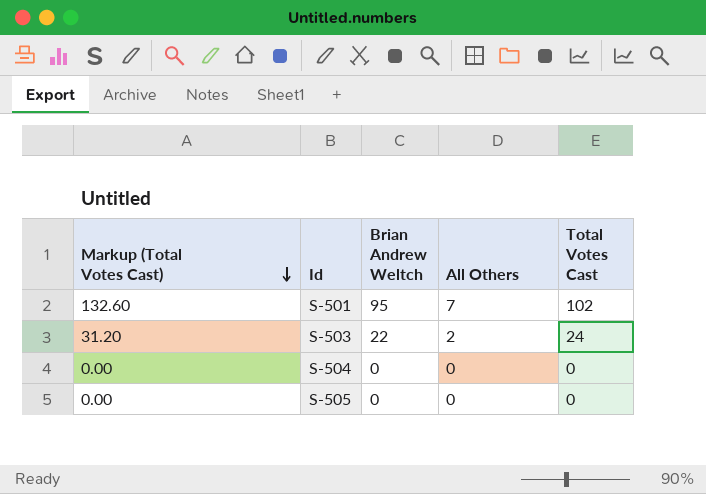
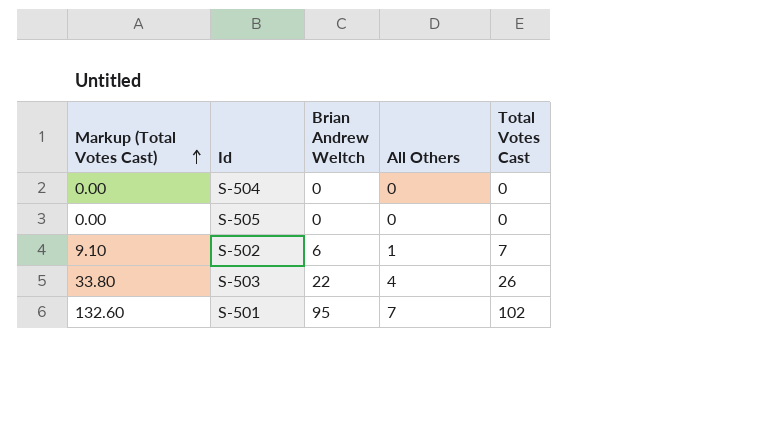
row order: Markup (Total Votes Cast) descending -> Markup (Total Votes Cast) ascending
row S-502: none -> 9.10 | 6 | 1 | 7
S-503 | Markup (Total Votes Cast): 31.20 -> 33.80
S-503 | All Others: 2 -> 4
S-503 | Total Votes Cast: 24 -> 26

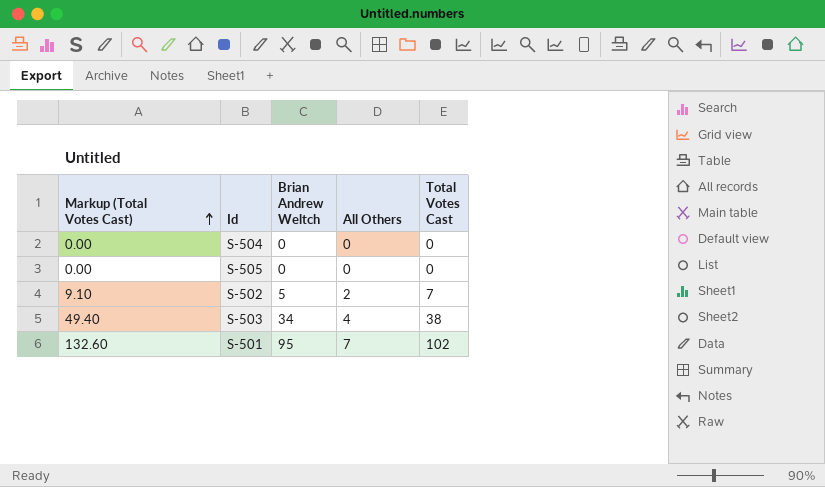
S-502 | Brian Andrew Weltch: 6 -> 5
S-502 | All Others: 1 -> 2
S-503 | Markup (Total Votes Cast): 33.80 -> 49.40
S-503 | Brian Andrew Weltch: 22 -> 34
S-503 | Total Votes Cast: 26 -> 38

